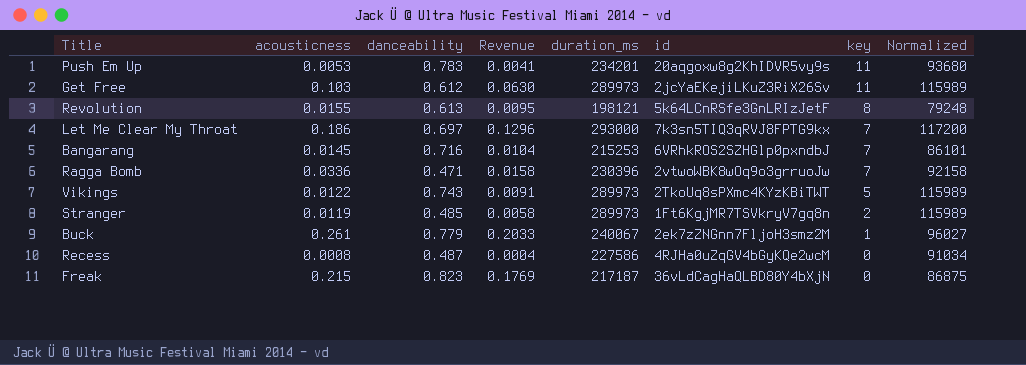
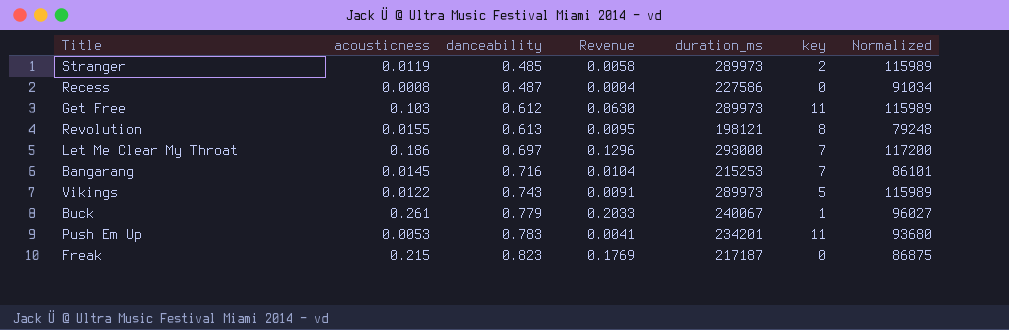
row order: key descending -> danceability ascending
column id | position: 6 -> none
row Ragga Bomb: 0.0336 | 0.471 | 0.0158 | 230396 | 2vtwoWBK8wOq9o3grruoJw | 7 | 92158 -> none

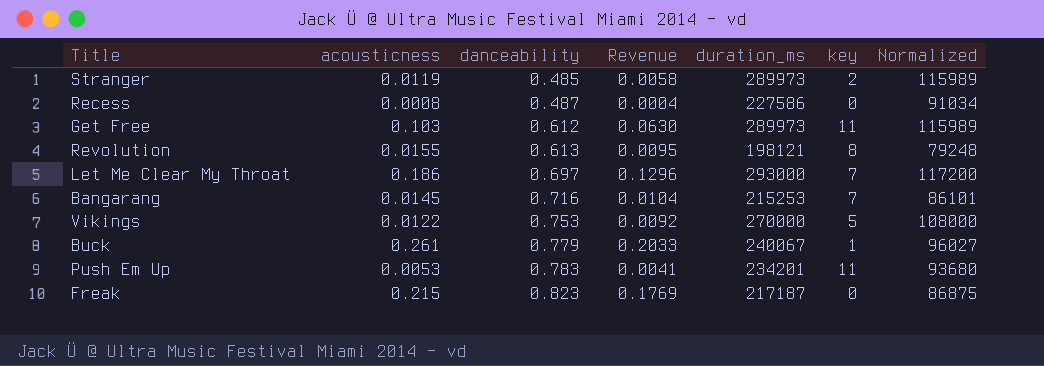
Vikings | danceability: 0.743 -> 0.753
Vikings | Revenue: 0.0091 -> 0.0092
Vikings | duration_ms: 289973 -> 270000
Vikings | Normalized: 115989 -> 108000

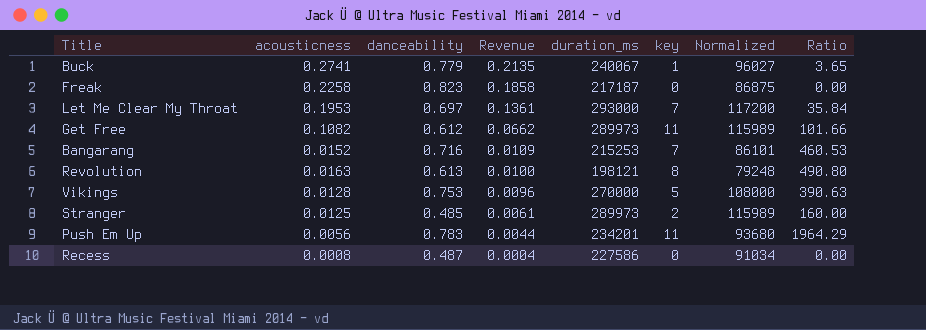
row order: danceability ascending -> Revenue descending
column Ratio | formula: none -> [key] / [acousticness]
Buck | acousticness: 0.261 -> 0.2741
Buck | Revenue: 0.2033 -> 0.2135
Freak | acousticness: 0.215 -> 0.2258
Freak | Revenue: 0.1769 -> 0.1858
Let Me Clear My Throat | acousticness: 0.186 -> 0.1953
Let Me Clear My Throat | Revenue: 0.1296 -> 0.1361
Get Free | acousticness: 0.103 -> 0.1082
Get Free | Revenue: 0.0630 -> 0.0662
Bangarang | acousticness: 0.0145 -> 0.0152
Bangarang | Revenue: 0.0104 -> 0.0109
Revolution | acousticness: 0.0155 -> 0.0163
Revolution | Revenue: 0.0095 -> 0.0100
Vikings | acousticness: 0.0122 -> 0.0128
Vikings | Revenue: 0.0092 -> 0.0096
Stranger | acousticness: 0.0119 -> 0.0125
Stranger | Revenue: 0.0058 -> 0.0061
Push Em Up | acousticness: 0.0053 -> 0.0056
Push Em Up | Revenue: 0.0041 -> 0.0044

